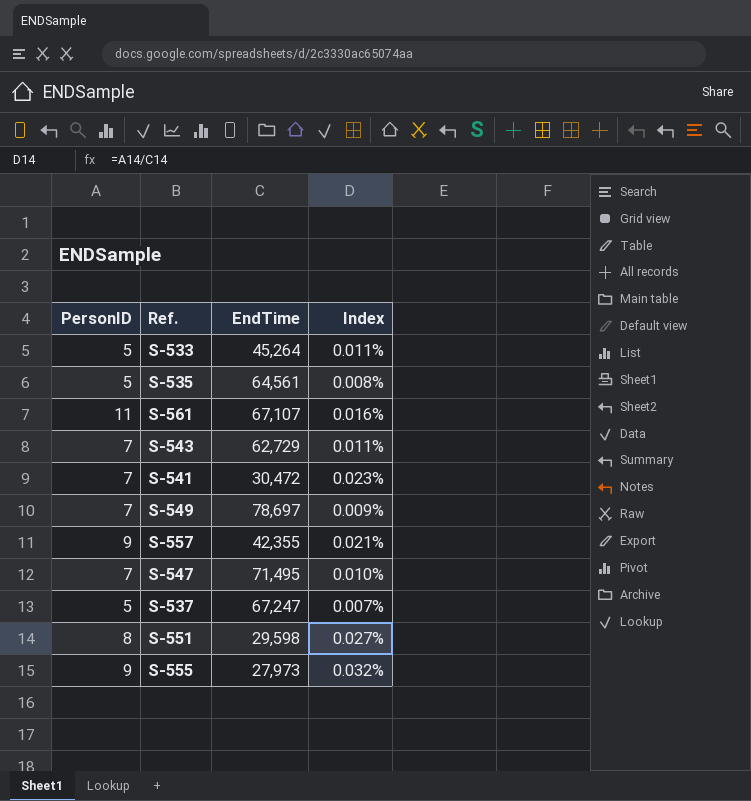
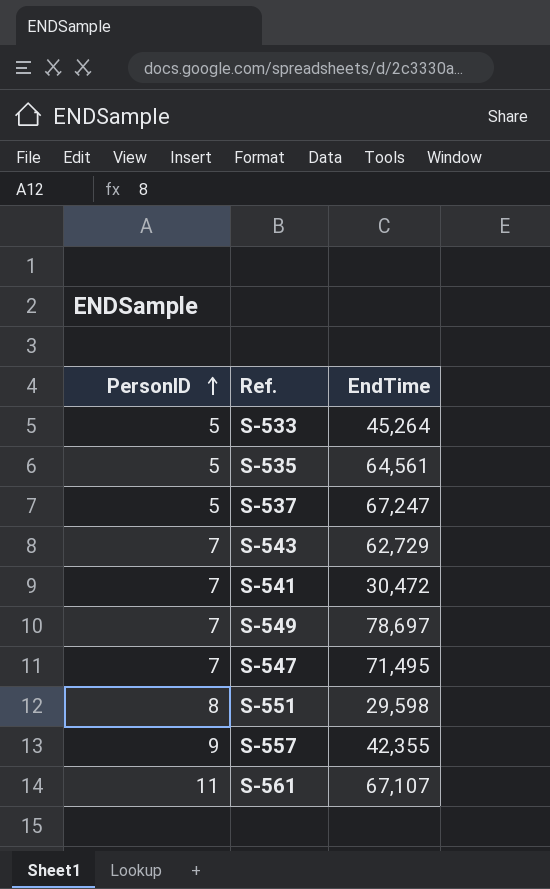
row order: none -> PersonID ascending
column Index | formula: [PersonID] / [EndTime] -> none
row S-555: 9 | 27,973 | 0.032% -> none

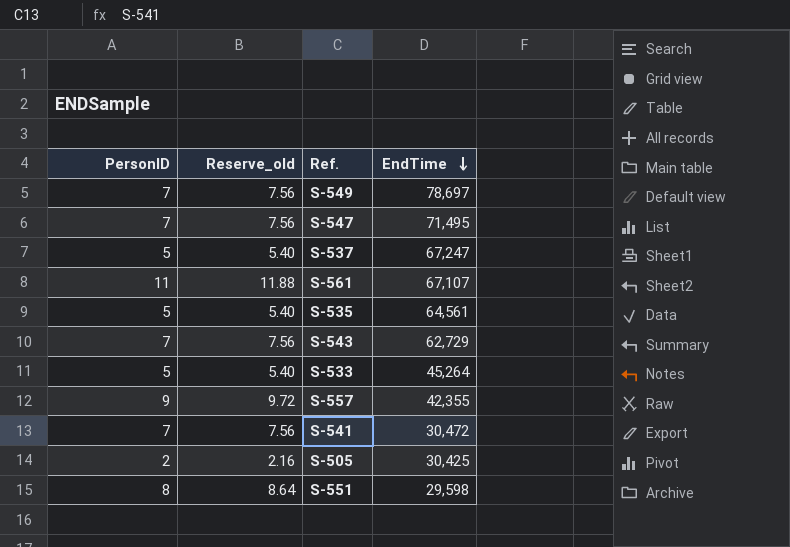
row order: PersonID ascending -> EndTime descending
column Reserve_old | formula: none -> [PersonID] * 1.08
row S-505: none -> 2 | 2.16 | 30,425

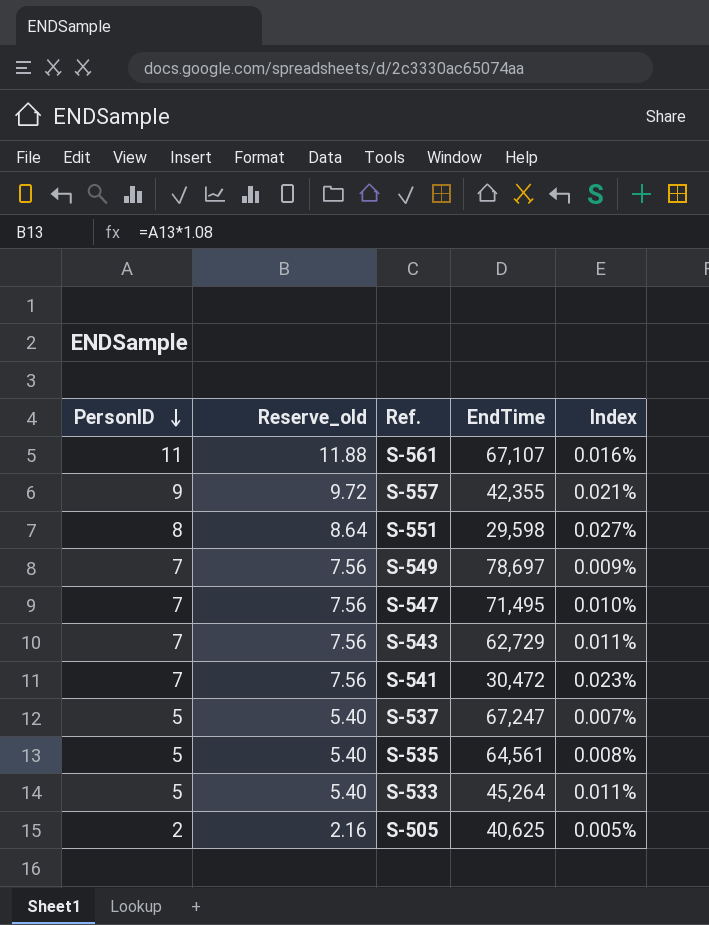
row order: EndTime descending -> PersonID descending
column Index | formula: none -> [PersonID] / [EndTime]
S-505 | EndTime: 30,425 -> 40,625

